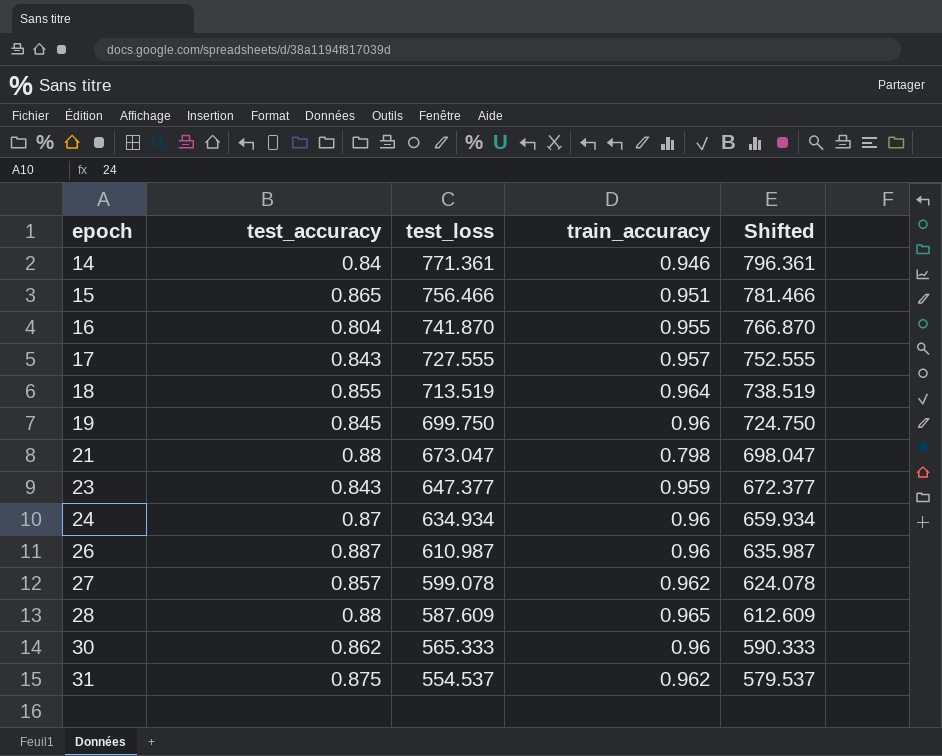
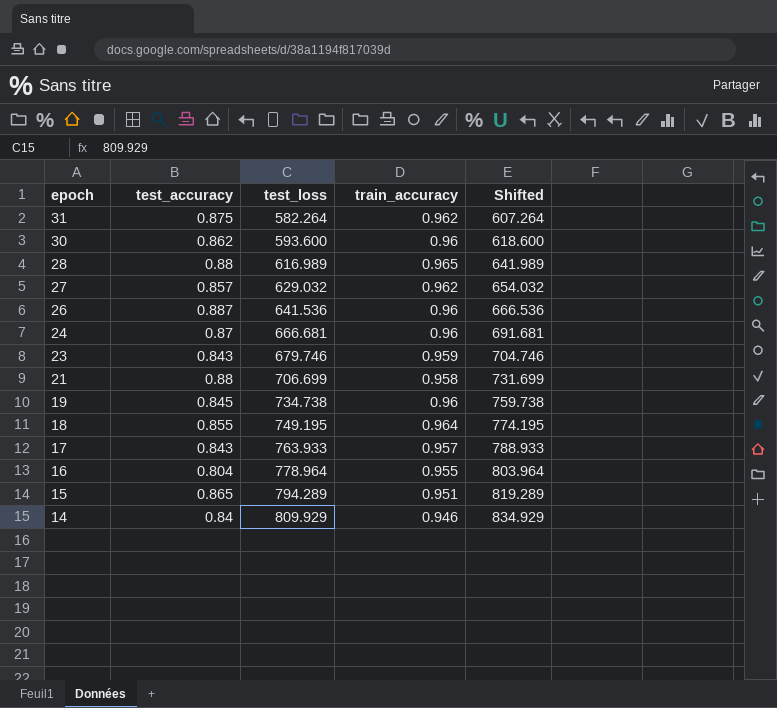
row order: epoch ascending -> epoch descending
31 | test_loss: 554.537 -> 582.264
31 | Shifted: 579.537 -> 607.264
30 | test_loss: 565.333 -> 593.600
30 | Shifted: 590.333 -> 618.600
28 | test_loss: 587.609 -> 616.989
28 | Shifted: 612.609 -> 641.989
27 | test_loss: 599.078 -> 629.032
27 | Shifted: 624.078 -> 654.032
26 | test_loss: 610.987 -> 641.536
26 | Shifted: 635.987 -> 666.536
24 | test_loss: 634.934 -> 666.681
24 | Shifted: 659.934 -> 691.681
23 | test_loss: 647.377 -> 679.746
23 | Shifted: 672.377 -> 704.746
21 | test_loss: 673.047 -> 706.699
21 | train_accuracy: 0.798 -> 0.958
21 | Shifted: 698.047 -> 731.699
19 | test_loss: 699.750 -> 734.738
19 | Shifted: 724.750 -> 759.738
18 | test_loss: 713.519 -> 749.195
18 | Shifted: 738.519 -> 774.195
17 | test_loss: 727.555 -> 763.933
17 | Shifted: 752.555 -> 788.933
16 | test_loss: 741.870 -> 778.964
16 | Shifted: 766.870 -> 803.964
15 | test_loss: 756.466 -> 794.289
15 | Shifted: 781.466 -> 819.289
14 | test_loss: 771.361 -> 809.929
14 | Shifted: 796.361 -> 834.929

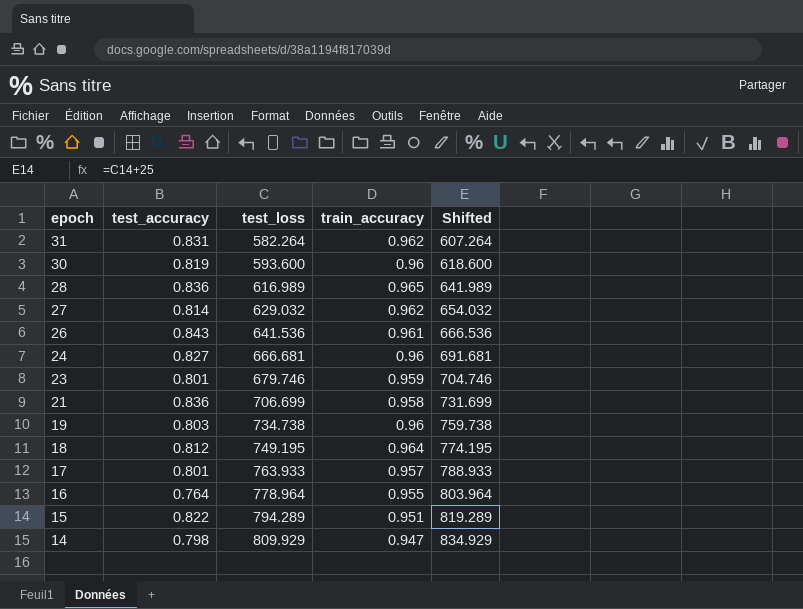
31 | test_accuracy: 0.875 -> 0.831
30 | test_accuracy: 0.862 -> 0.819
28 | test_accuracy: 0.88 -> 0.836
27 | test_accuracy: 0.857 -> 0.814
26 | test_accuracy: 0.887 -> 0.843
26 | train_accuracy: 0.96 -> 0.961
24 | test_accuracy: 0.87 -> 0.827
23 | test_accuracy: 0.843 -> 0.801
21 | test_accuracy: 0.88 -> 0.836
19 | test_accuracy: 0.845 -> 0.803
18 | test_accuracy: 0.855 -> 0.812
17 | test_accuracy: 0.843 -> 0.801
16 | test_accuracy: 0.804 -> 0.764
15 | test_accuracy: 0.865 -> 0.822
14 | test_accuracy: 0.84 -> 0.798
14 | train_accuracy: 0.946 -> 0.947

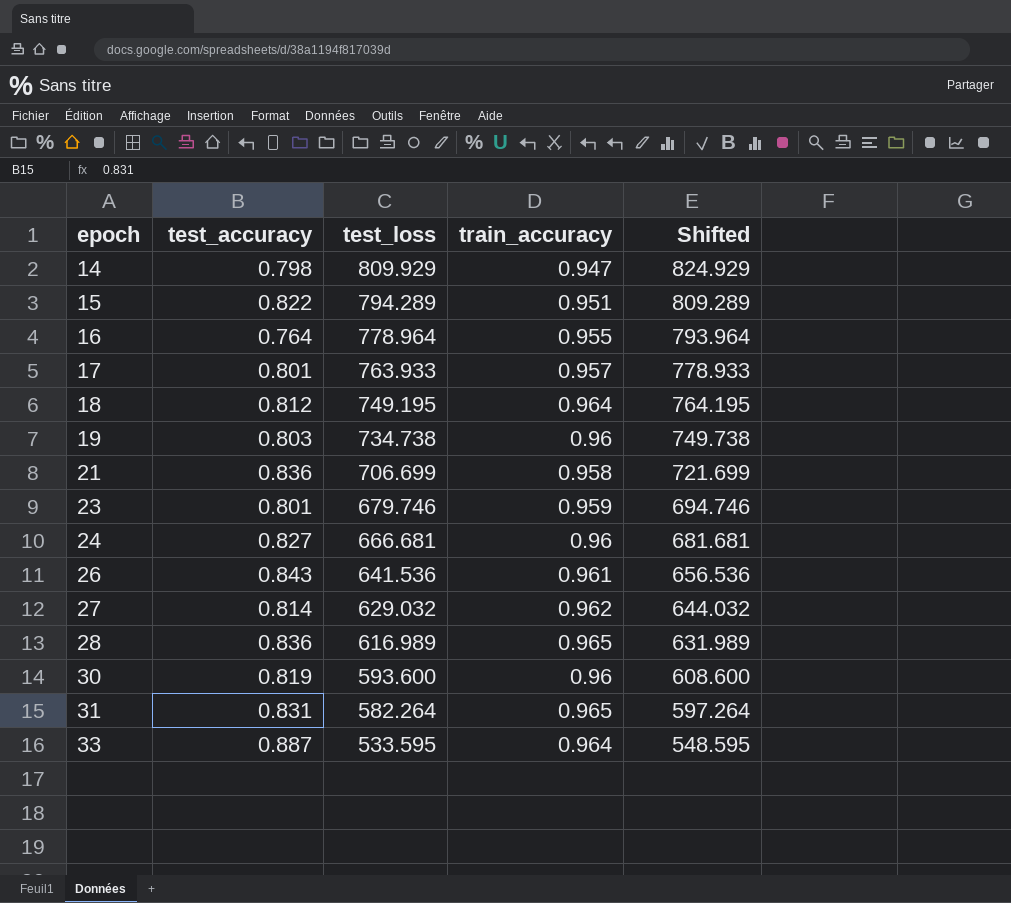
row order: epoch descending -> epoch ascending
column Shifted | formula: [test_loss] + 25 -> [test_loss] + 15
31 | train_accuracy: 0.962 -> 0.965
row 33: none -> 0.887 | 533.595 | 0.964 | 548.595

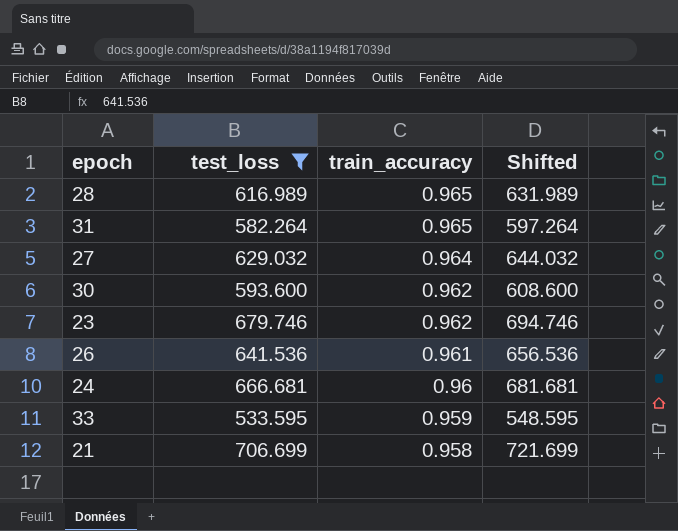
filter: none -> test_loss <= 706.699
row order: epoch ascending -> train_accuracy descending
column test_accuracy | position: 2 -> none
27 | train_accuracy: 0.962 -> 0.964
30 | train_accuracy: 0.96 -> 0.962
23 | train_accuracy: 0.959 -> 0.962
33 | train_accuracy: 0.964 -> 0.959

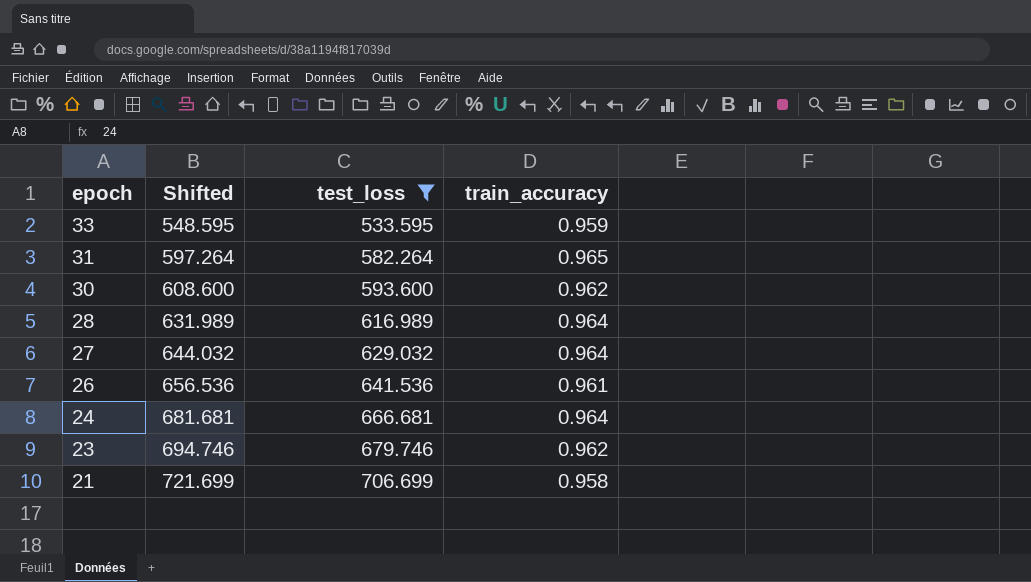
row order: train_accuracy descending -> epoch descending
column Shifted | position: 4 -> 2
28 | train_accuracy: 0.965 -> 0.964
24 | train_accuracy: 0.96 -> 0.964

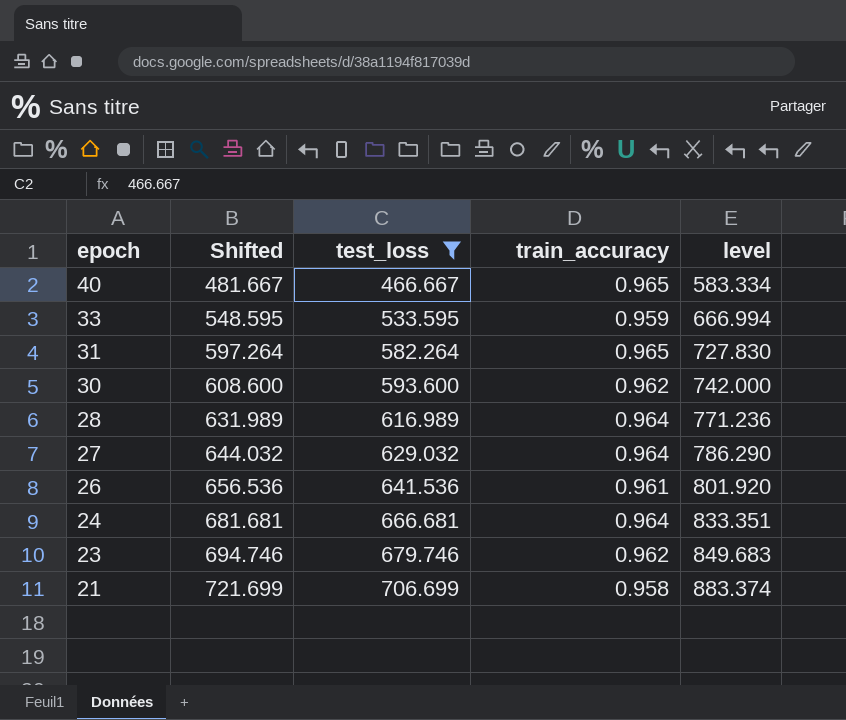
column level | formula: none -> [test_loss] * 1.25
row 40: none -> 481.667 | 466.667 | 0.965 | 583.334

